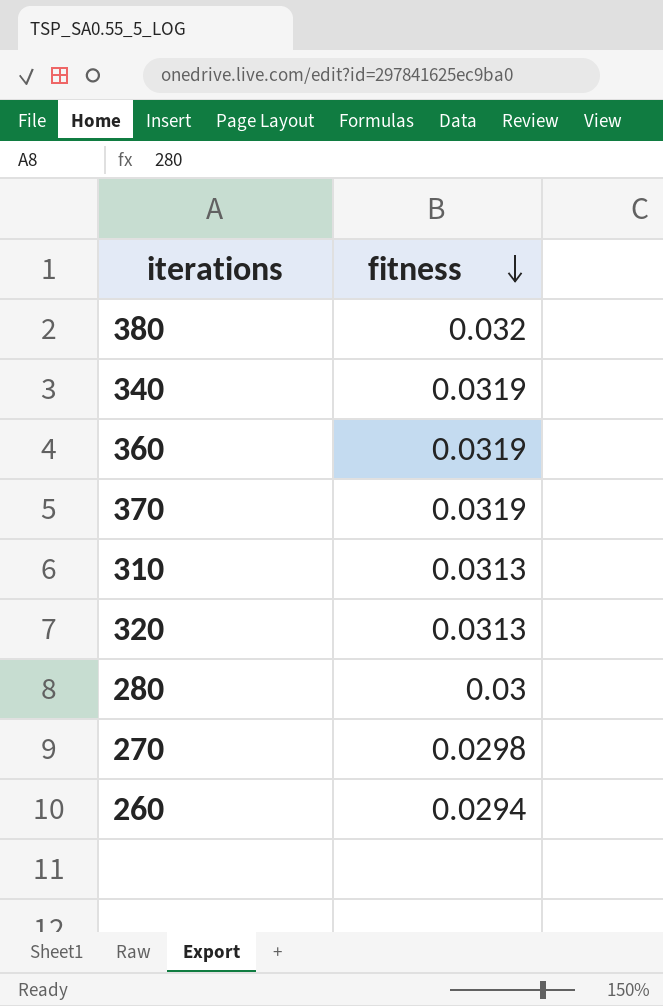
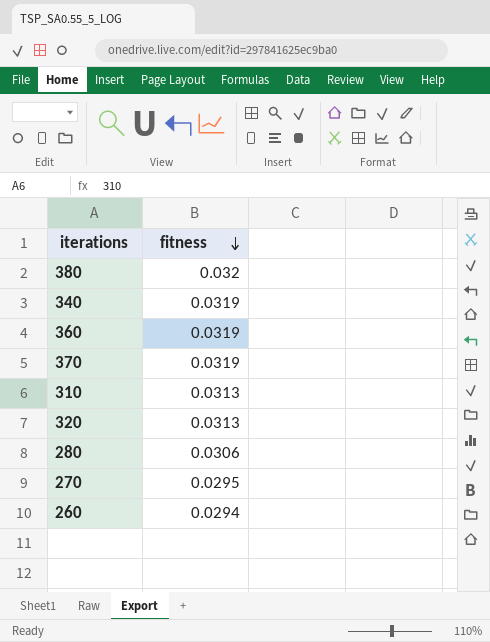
280 | fitness: 0.03 -> 0.0306
270 | fitness: 0.0298 -> 0.0295

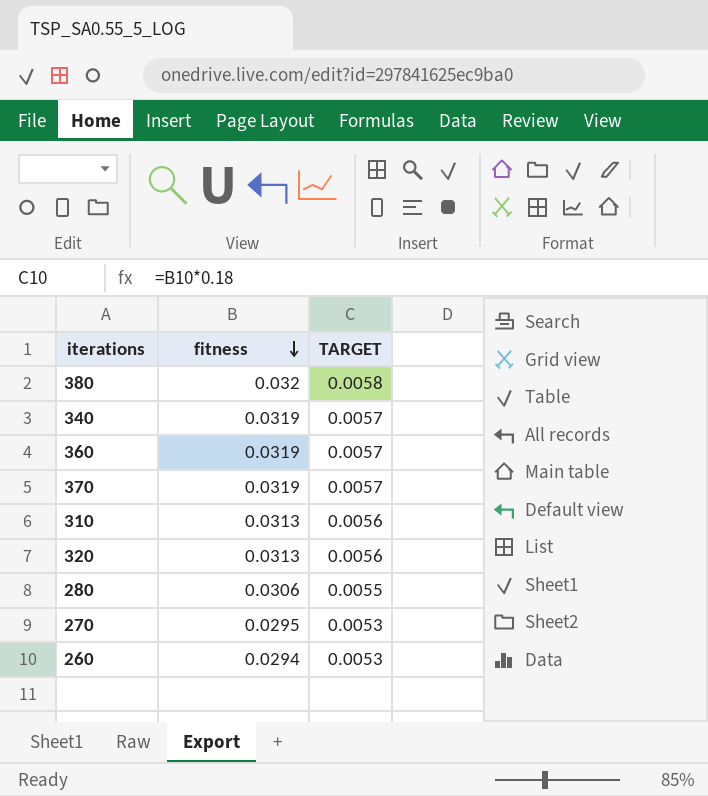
column TARGET | formula: none -> [fitness] * 0.18

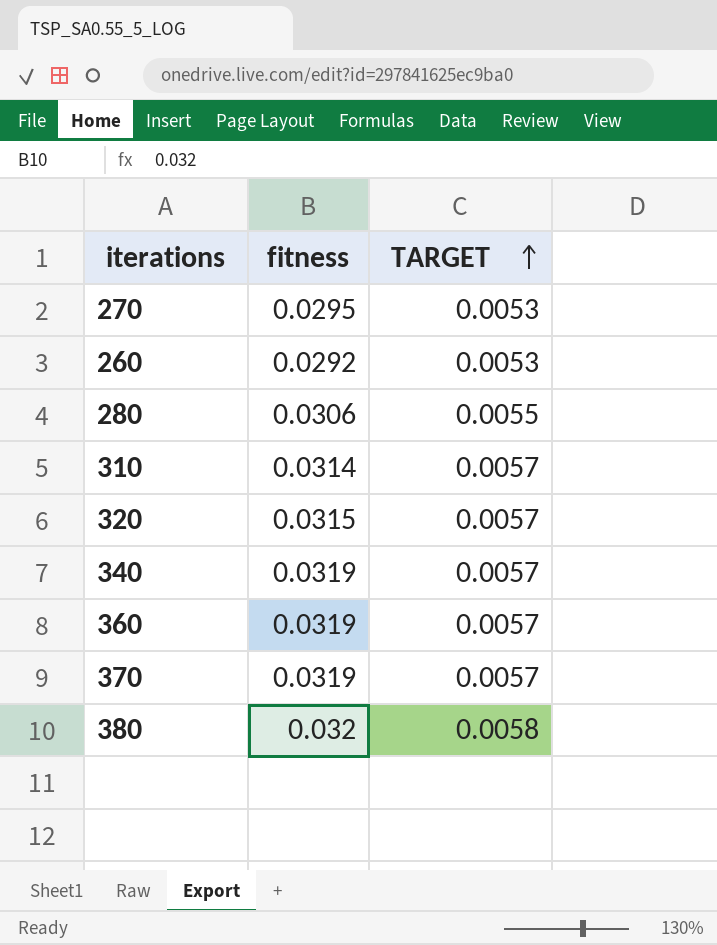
row order: fitness descending -> TARGET ascending
260 | fitness: 0.0294 -> 0.0292
310 | fitness: 0.0313 -> 0.0314
310 | TARGET: 0.0056 -> 0.0057
320 | fitness: 0.0313 -> 0.0315
320 | TARGET: 0.0056 -> 0.0057

